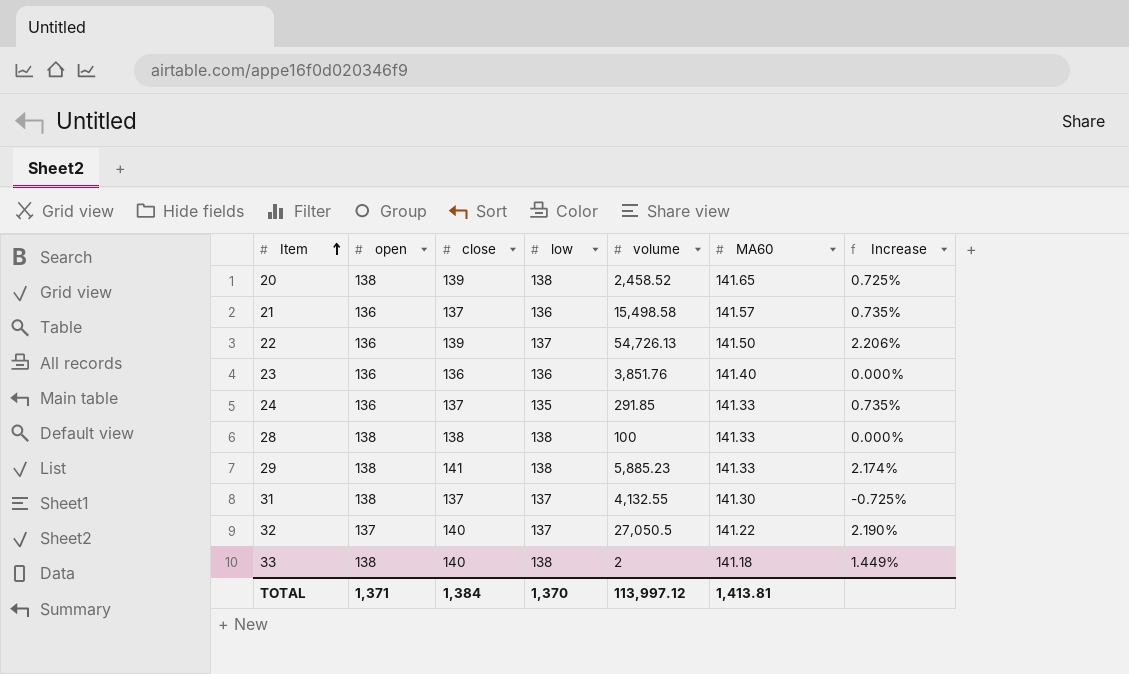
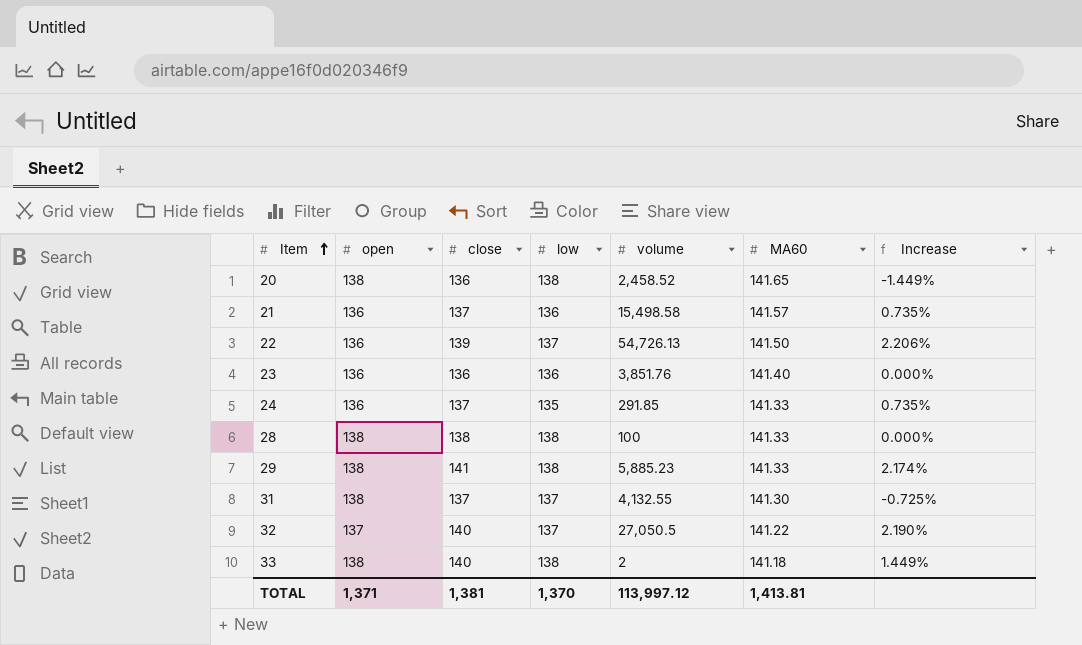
20 | close: 139 -> 136
20 | Increase: 0.725% -> -1.449%
TOTAL | close: 1,384 -> 1,381

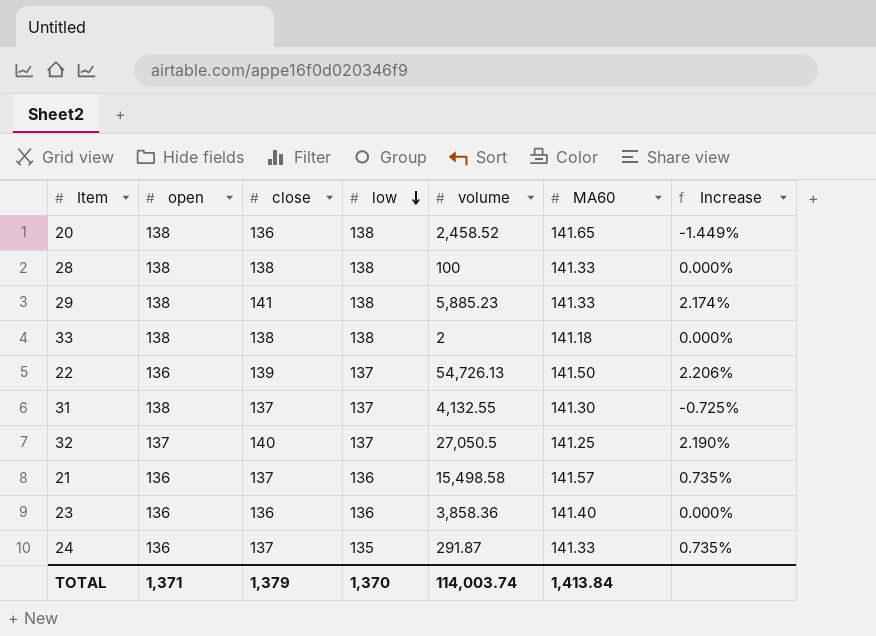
row order: Item ascending -> low descending
33 | close: 140 -> 138
33 | Increase: 1.449% -> 0.000%
32 | MA60: 141.22 -> 141.25
23 | volume: 3,851.76 -> 3,858.36
24 | volume: 291.85 -> 291.87
TOTAL | close: 1,381 -> 1,379
TOTAL | volume: 113,997.12 -> 114,003.74
TOTAL | MA60: 1,413.81 -> 1,413.84

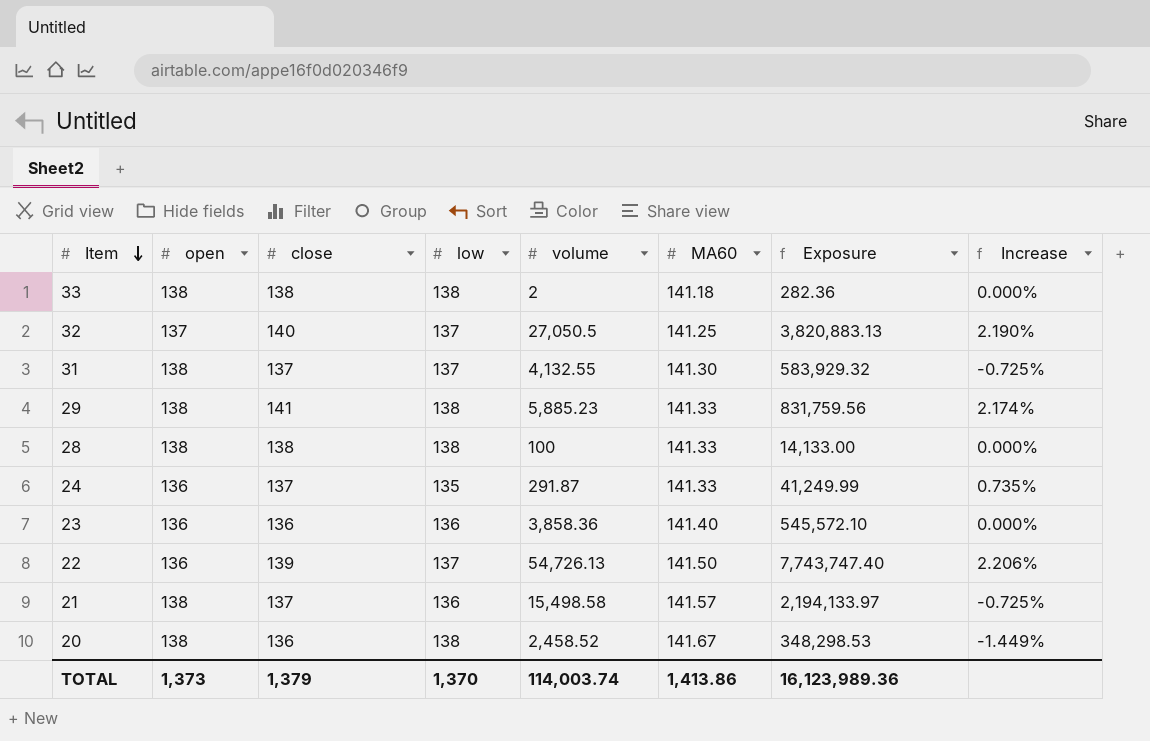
row order: low descending -> Item descending
column Exposure | formula: none -> [volume] * [MA60]
21 | open: 136 -> 138
21 | Increase: 0.735% -> -0.725%
20 | MA60: 141.65 -> 141.67
TOTAL | open: 1,371 -> 1,373
TOTAL | MA60: 1,413.84 -> 1,413.86

